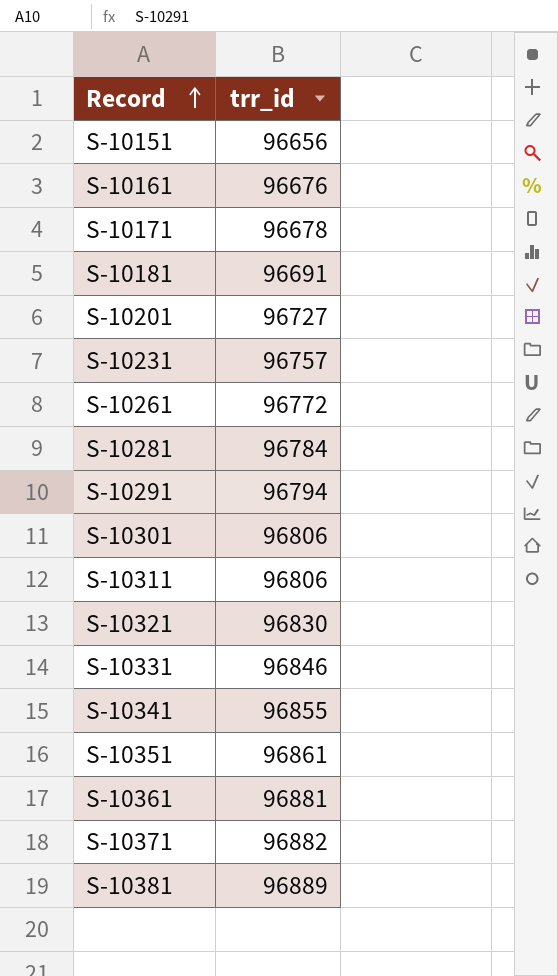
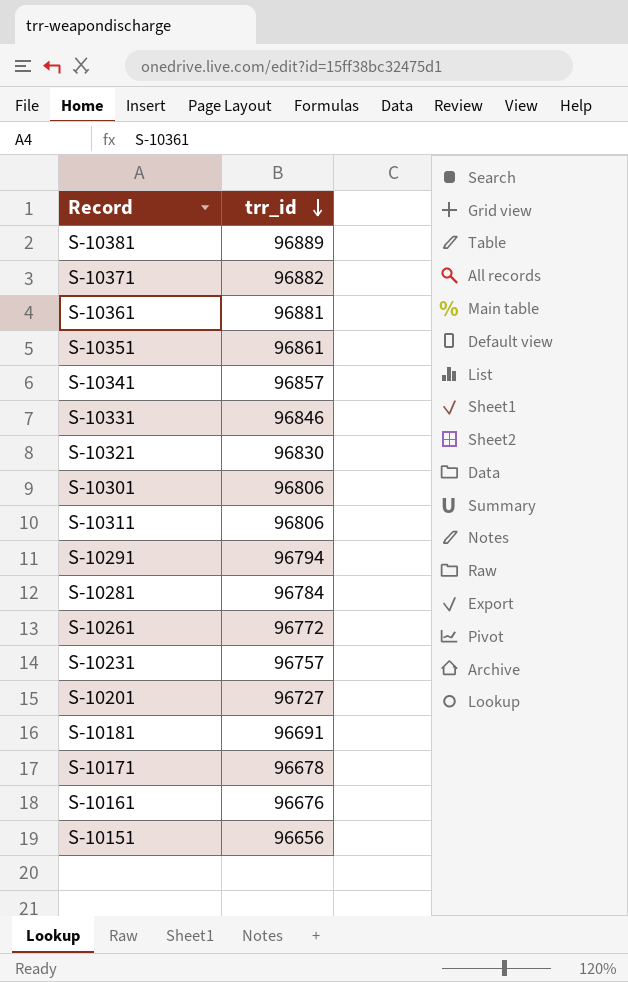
row order: Record ascending -> trr_id descending
S-10341 | trr_id: 96855 -> 96857

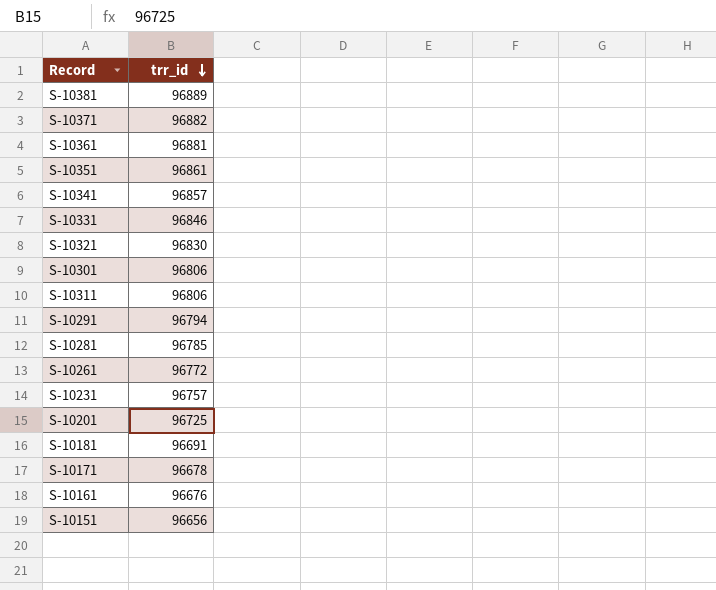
S-10281 | trr_id: 96784 -> 96785
S-10201 | trr_id: 96727 -> 96725

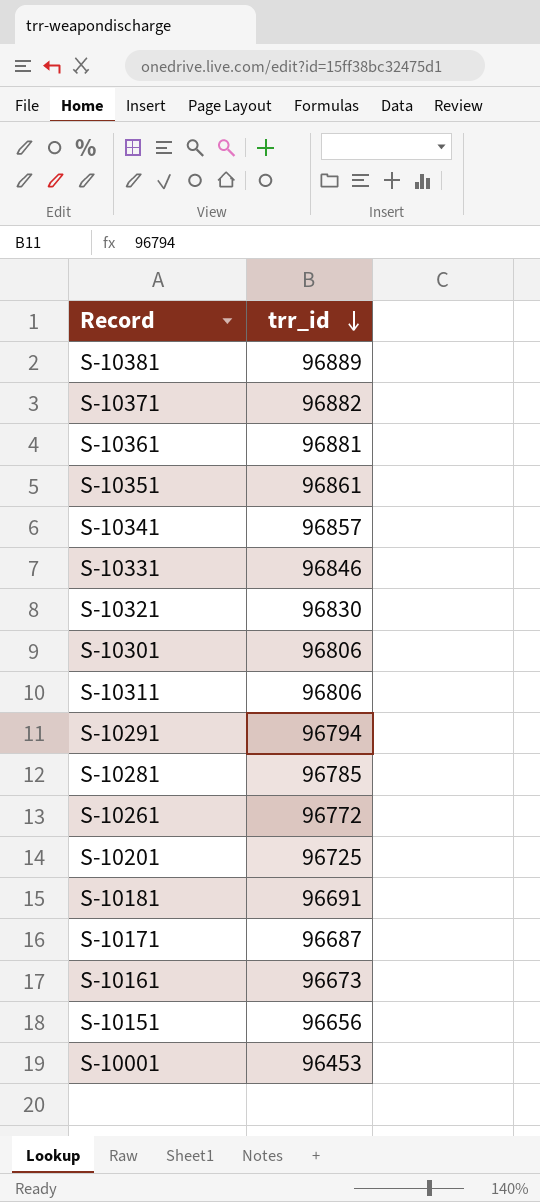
row S-10231: 96757 -> none
S-10171 | trr_id: 96678 -> 96687
S-10161 | trr_id: 96676 -> 96673
row S-10001: none -> 96453

